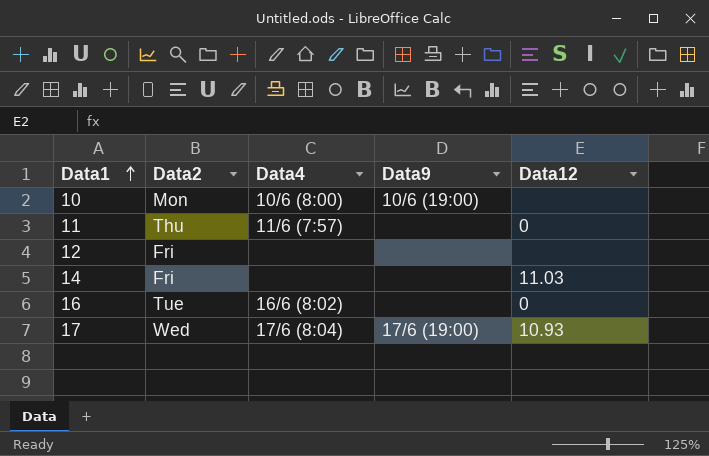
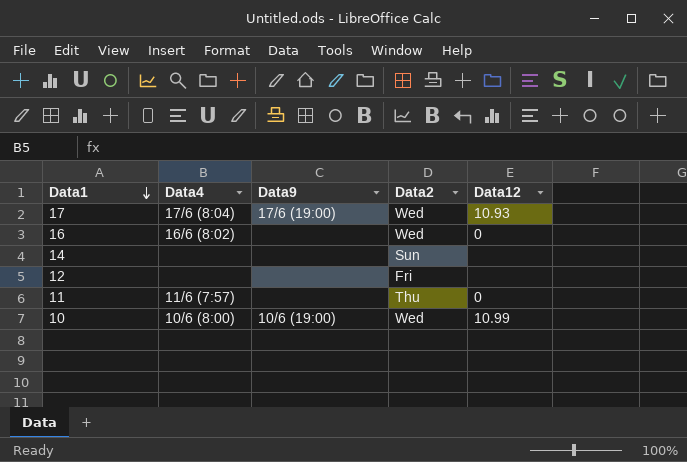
row order: Data1 ascending -> Data1 descending
column Data2 | position: 2 -> 4
16 | Data2: Tue -> Wed
14 | Data2: Fri -> Sun
14 | Data12: 11.03 -> none
10 | Data2: Mon -> Wed
10 | Data12: none -> 10.99

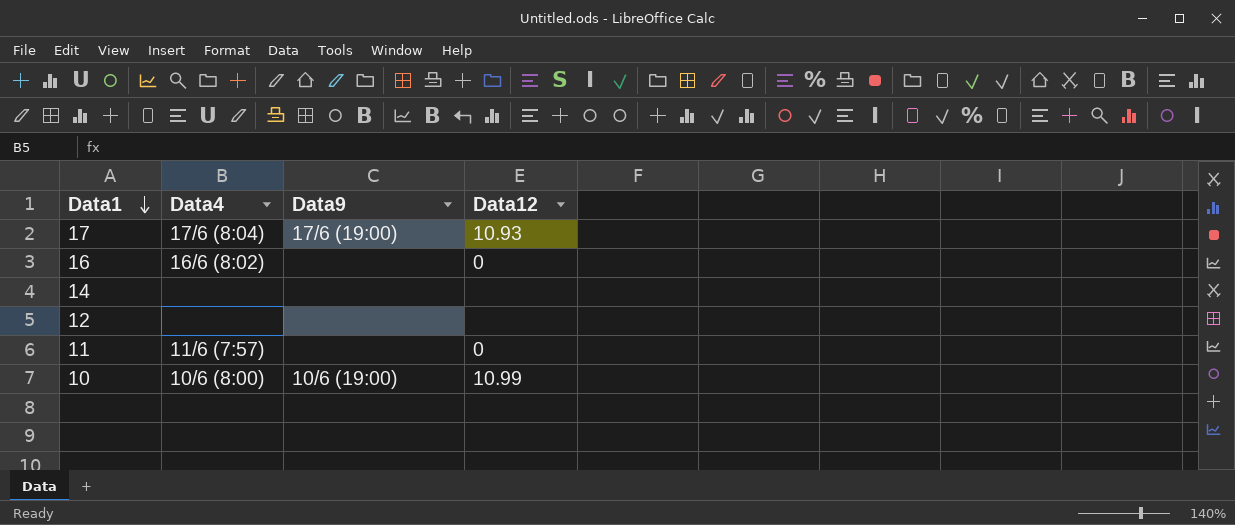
column Data2 | position: 4 -> none

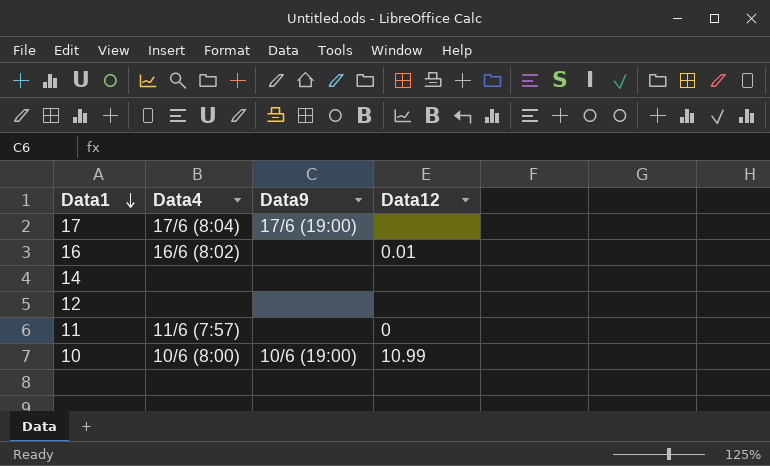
17 | Data12: 10.93 -> none
16 | Data12: 0 -> 0.01

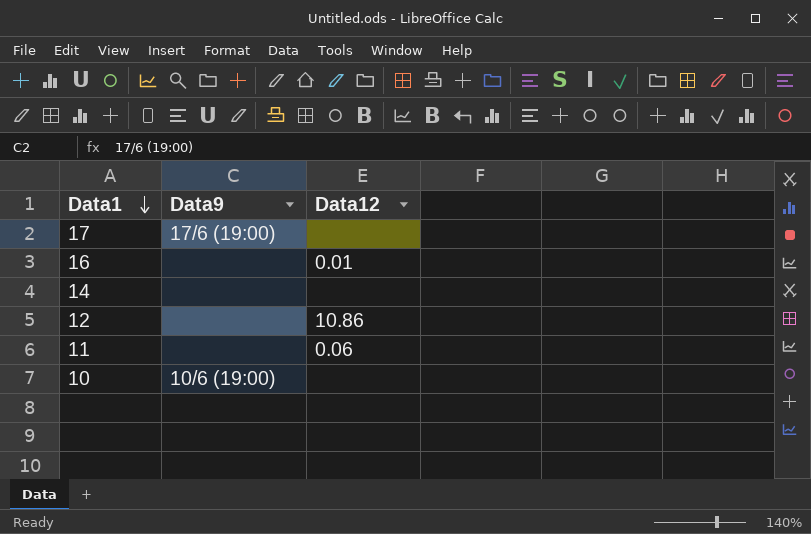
column Data4 | position: 2 -> none
12 | Data12: none -> 10.86
11 | Data12: 0 -> 0.06
10 | Data12: 10.99 -> none

